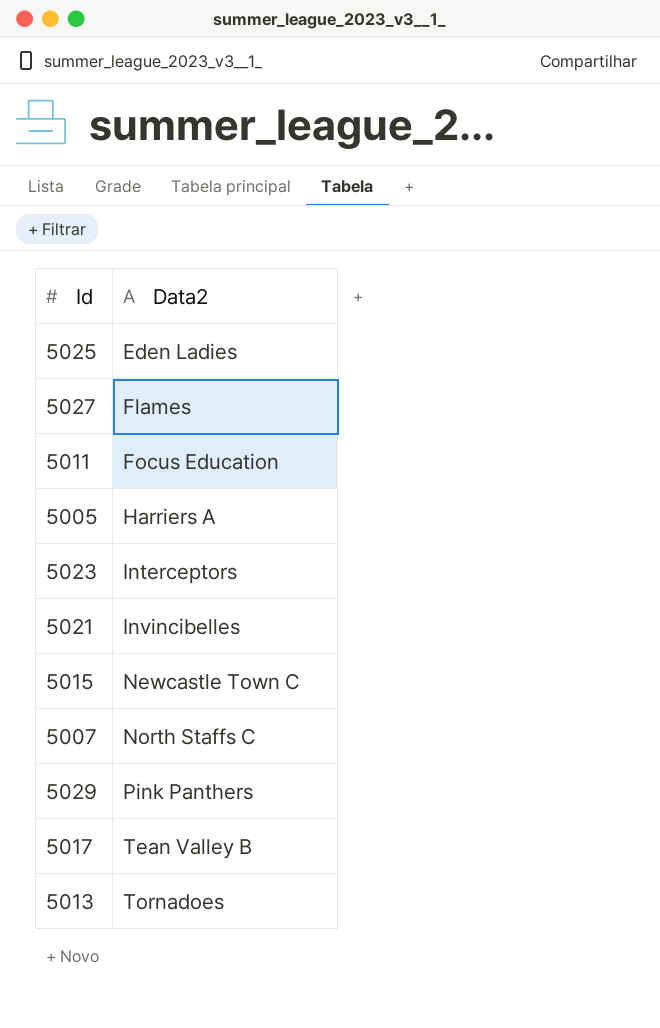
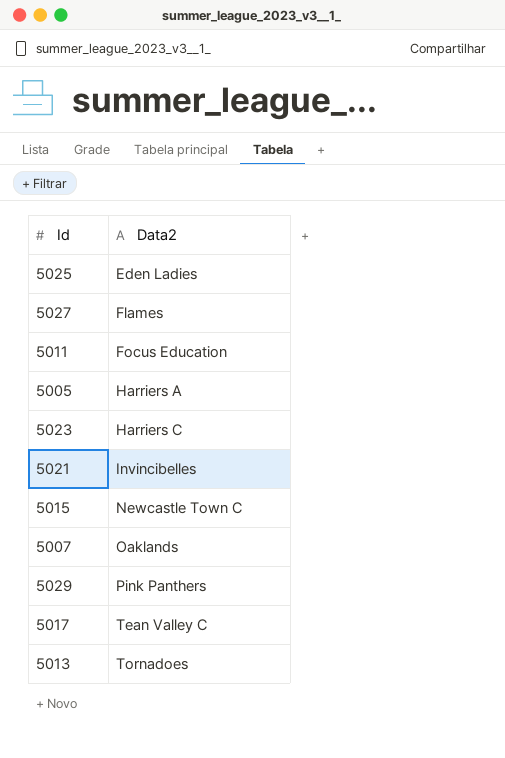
5023 | Data2: Interceptors -> Harriers C
5007 | Data2: North Staffs C -> Oaklands
5017 | Data2: Tean Valley B -> Tean Valley C

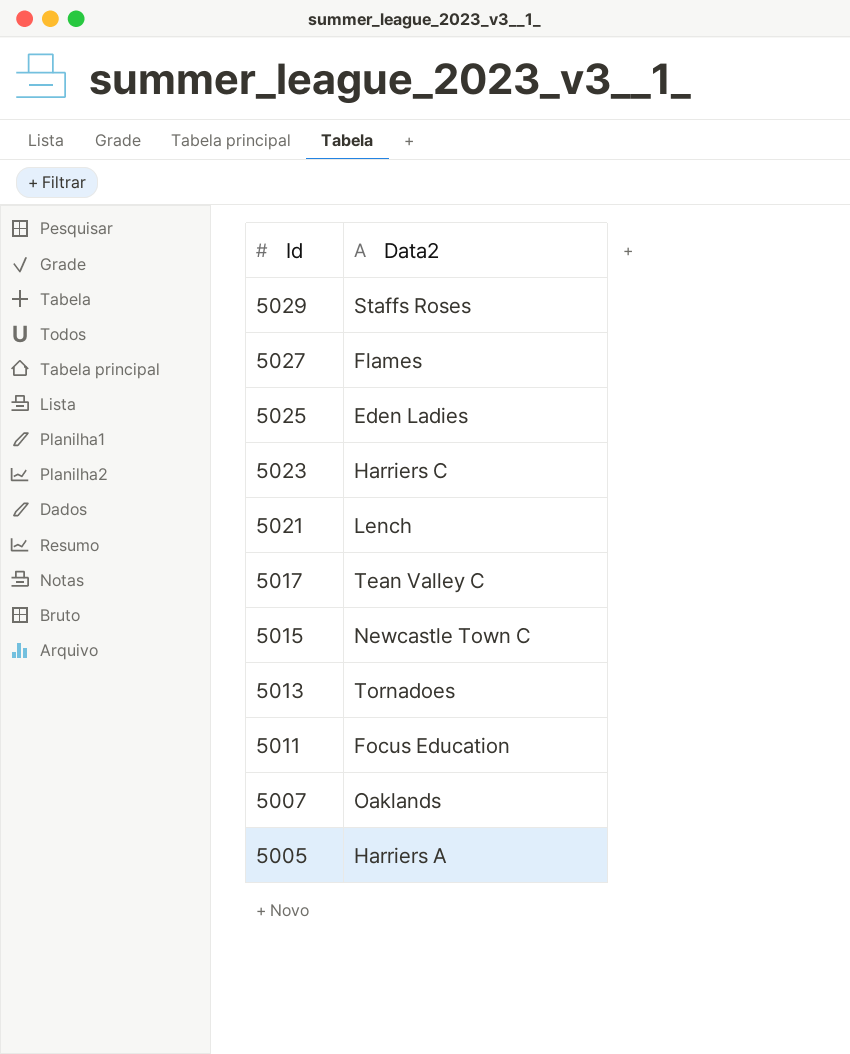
row order: Data2 ascending -> Id descending
5029 | Data2: Pink Panthers -> Staffs Roses
5021 | Data2: Invincibelles -> Lench

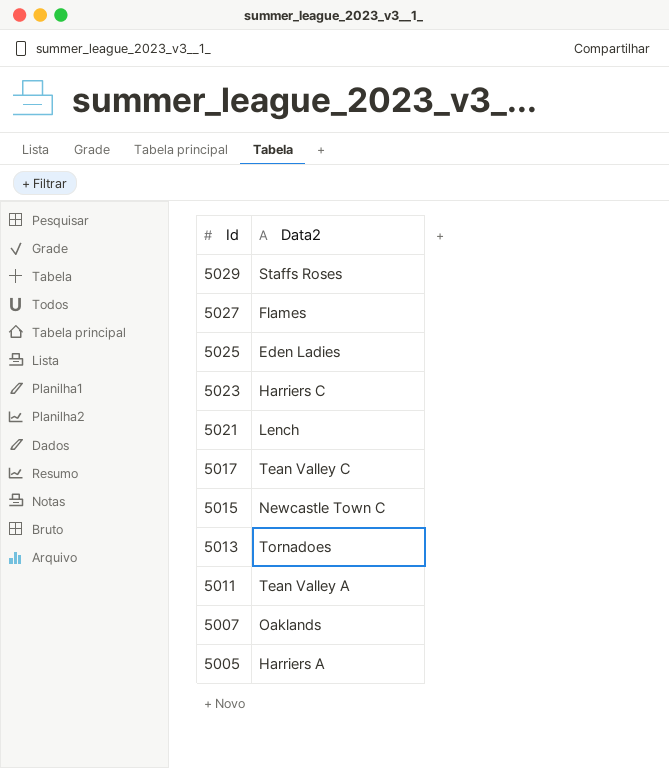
5011 | Data2: Focus Education -> Tean Valley A

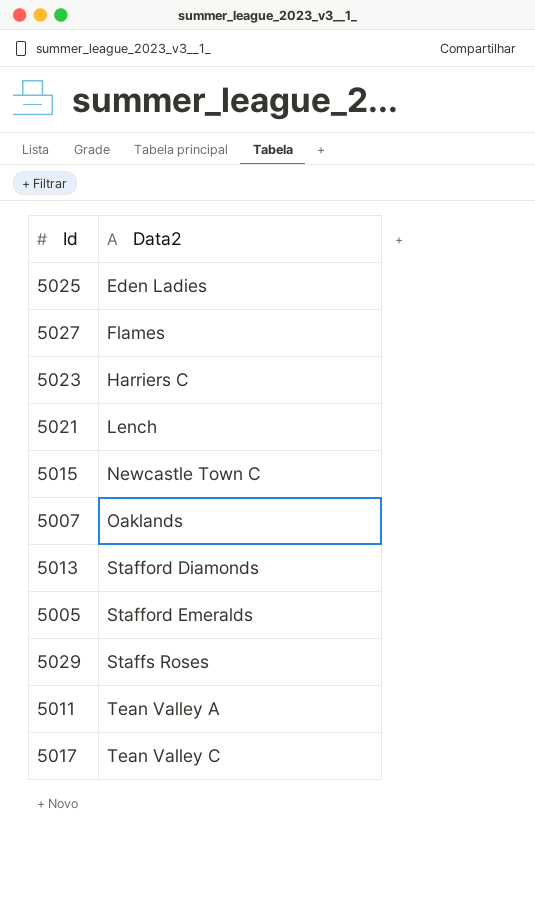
row order: Id descending -> Data2 ascending
5013 | Data2: Tornadoes -> Stafford Diamonds
5005 | Data2: Harriers A -> Stafford Emeralds

